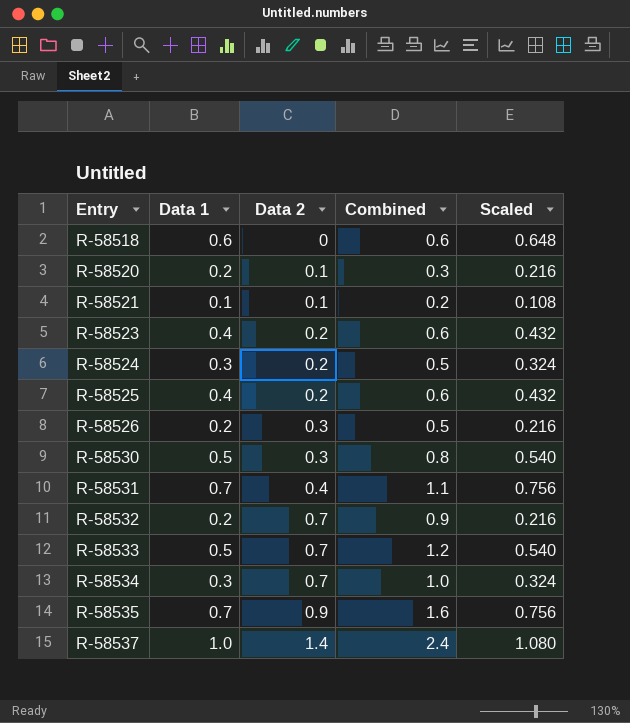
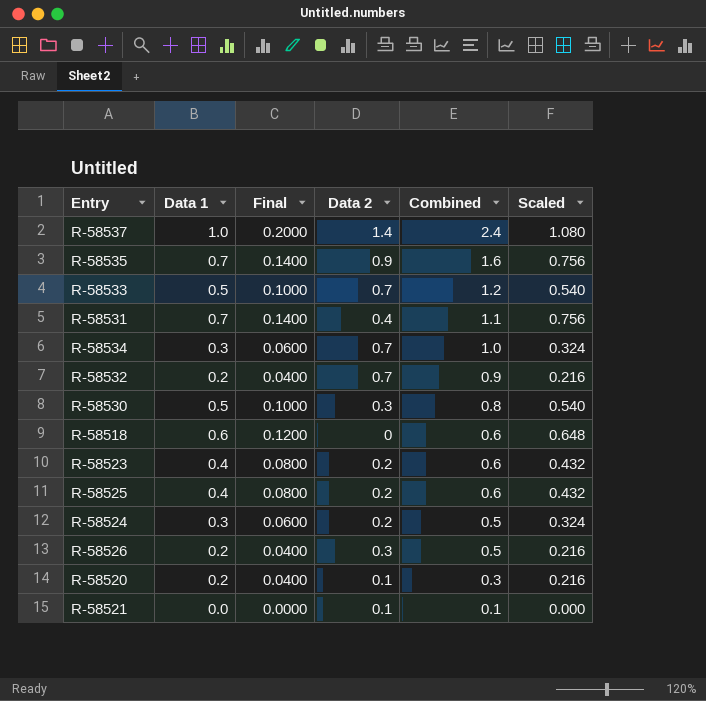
row order: Entry ascending -> Combined descending
column Final | formula: none -> [Data 1] * 0.2
R-58521 | Data 1: 0.1 -> 0.0
R-58521 | Combined: 0.2 -> 0.1
R-58521 | Scaled: 0.108 -> 0.000

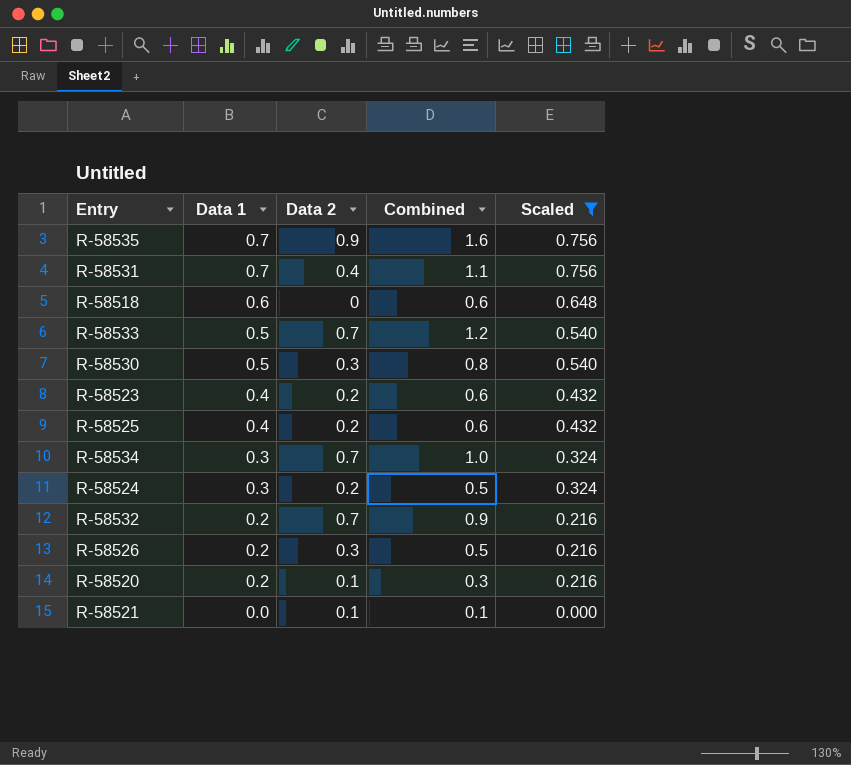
filter: none -> Scaled != 1.080
row order: Combined descending -> Data 1 descending
column Final | formula: [Data 1] * 0.2 -> none

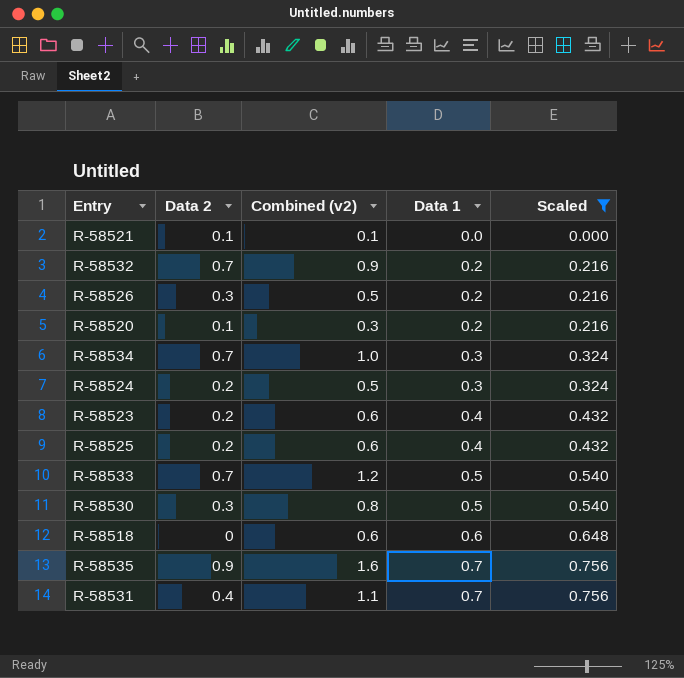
row order: Data 1 descending -> Data 1 ascending
column name: Combined -> Combined (v2)
column Data 1 | position: 2 -> 4

